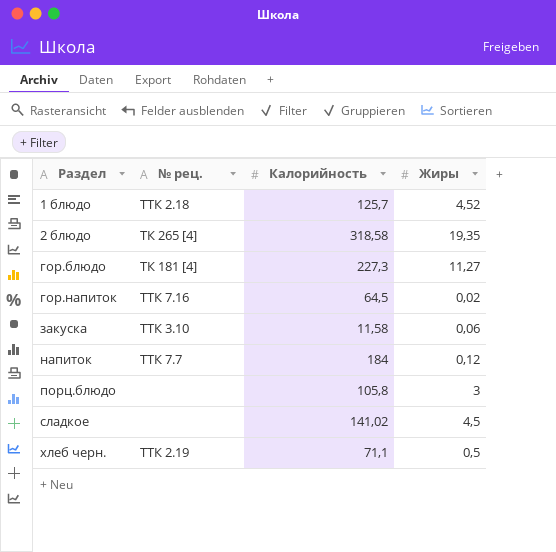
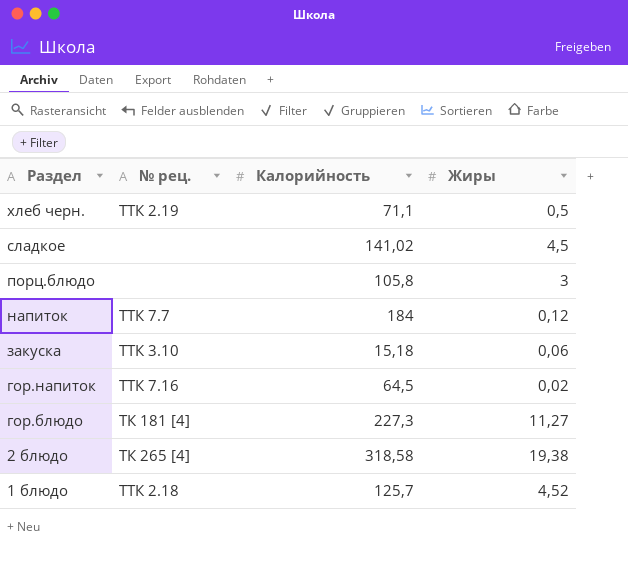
row order: Раздел ascending -> Раздел descending
закуска | Калорийность: 11,58 -> 15,18
2 блюдо | Жиры: 19,35 -> 19,38

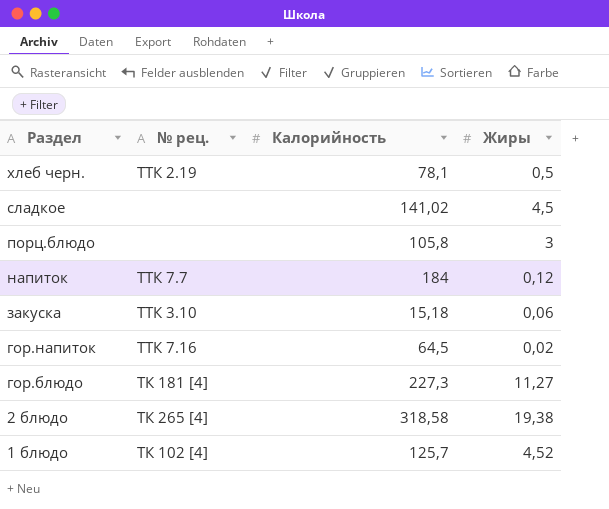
хлеб черн. | Калорийность: 71,1 -> 78,1
1 блюдо | № рец.: ТТК 2.18 -> ТК 102 [4]

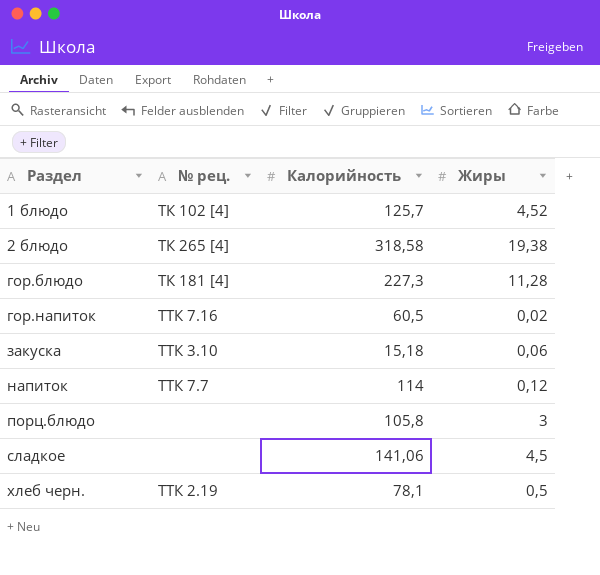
row order: Раздел descending -> Раздел ascending
гор.блюдо | Жиры: 11,27 -> 11,28
гор.напиток | Калорийность: 64,5 -> 60,5
напиток | Калорийность: 184 -> 114
сладкое | Калорийность: 141,02 -> 141,06

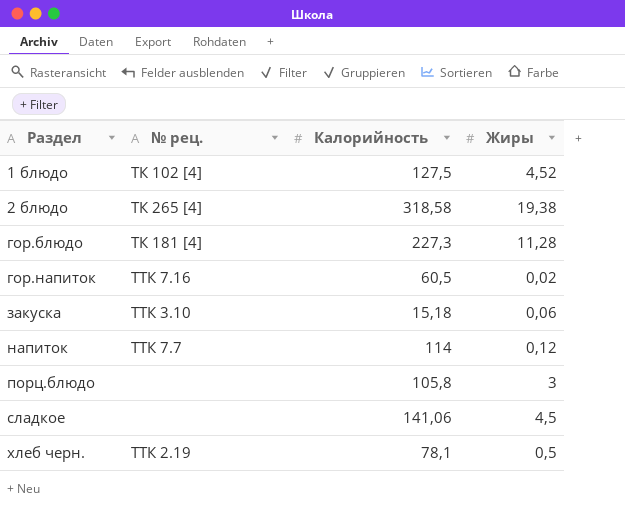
1 блюдо | Калорийность: 125,7 -> 127,5

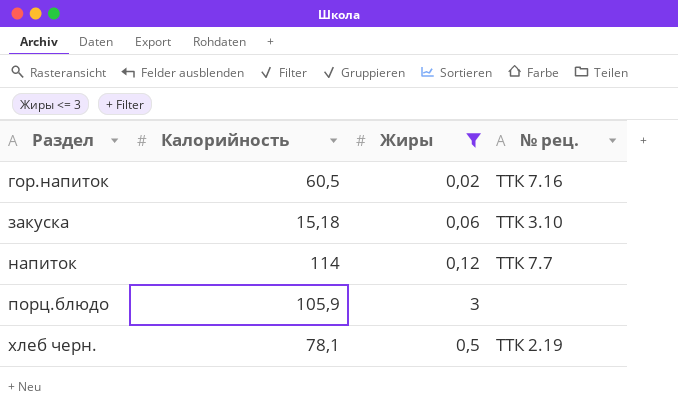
filter: none -> Жиры <= 3
column № рец. | position: 2 -> 4
порц.блюдо | Калорийность: 105,8 -> 105,9

